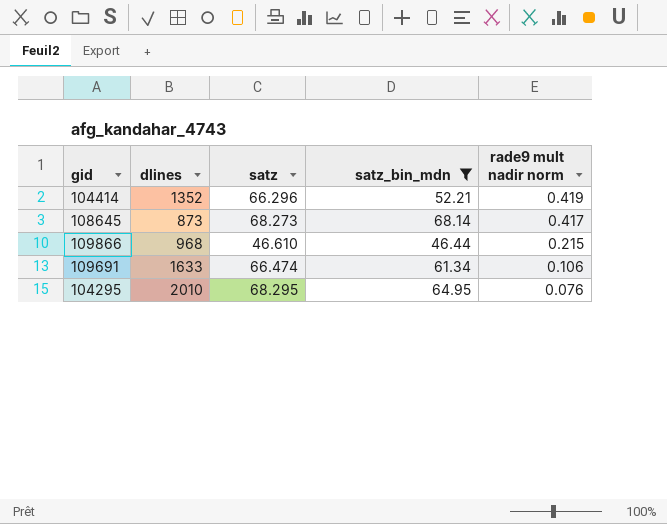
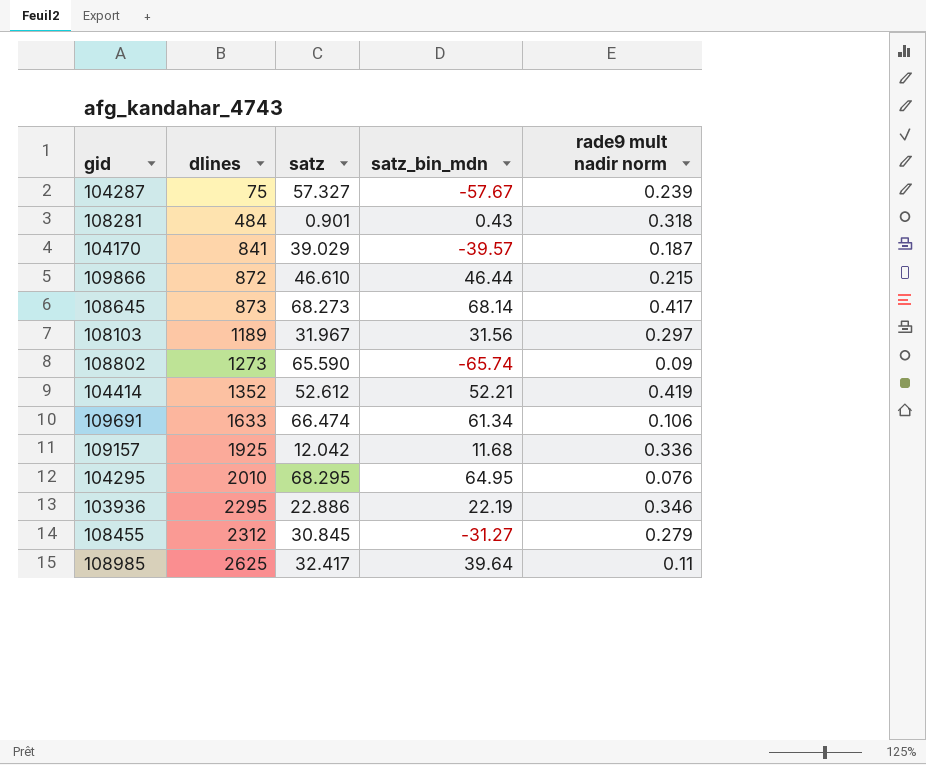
filter: satz_bin_mdn >= 46.44 -> none
row order: rade9 mult nadir norm descending -> dlines ascending
109866 | dlines: 968 -> 872
104414 | satz: 66.296 -> 52.612

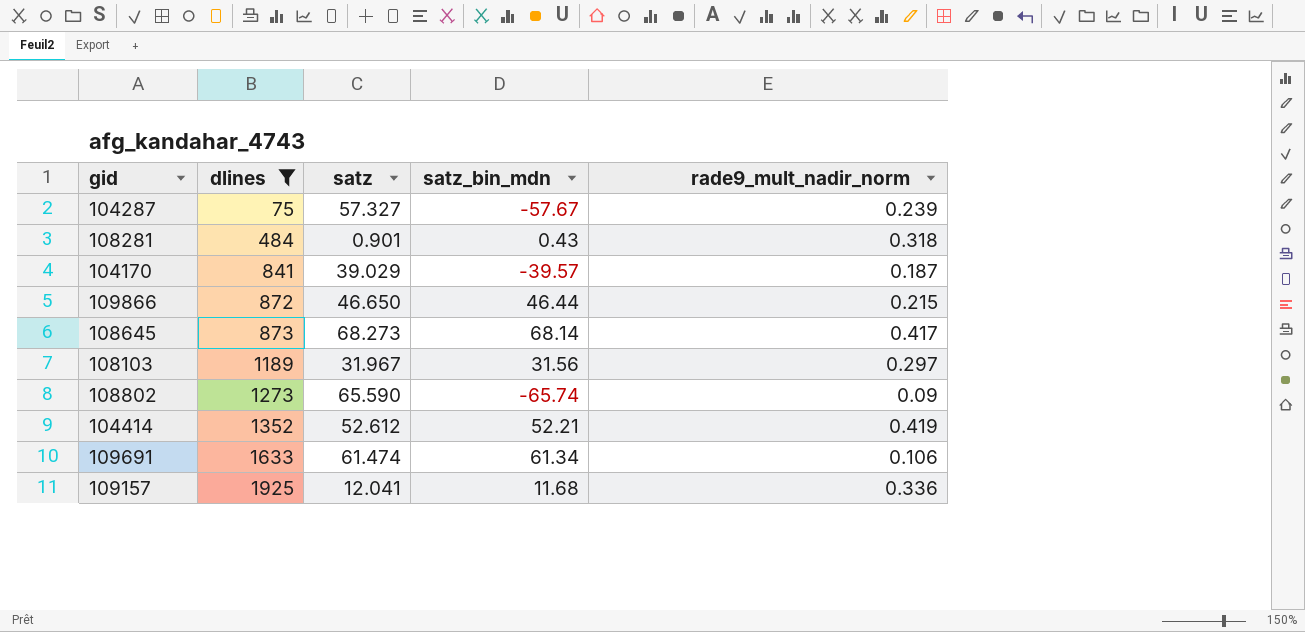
filter: none -> dlines <= 1925
column name: rade9 mult nadir norm -> rade9_mult_nadir_norm
109866 | satz: 46.610 -> 46.650
109691 | satz: 66.474 -> 61.474
109157 | satz: 12.042 -> 12.041

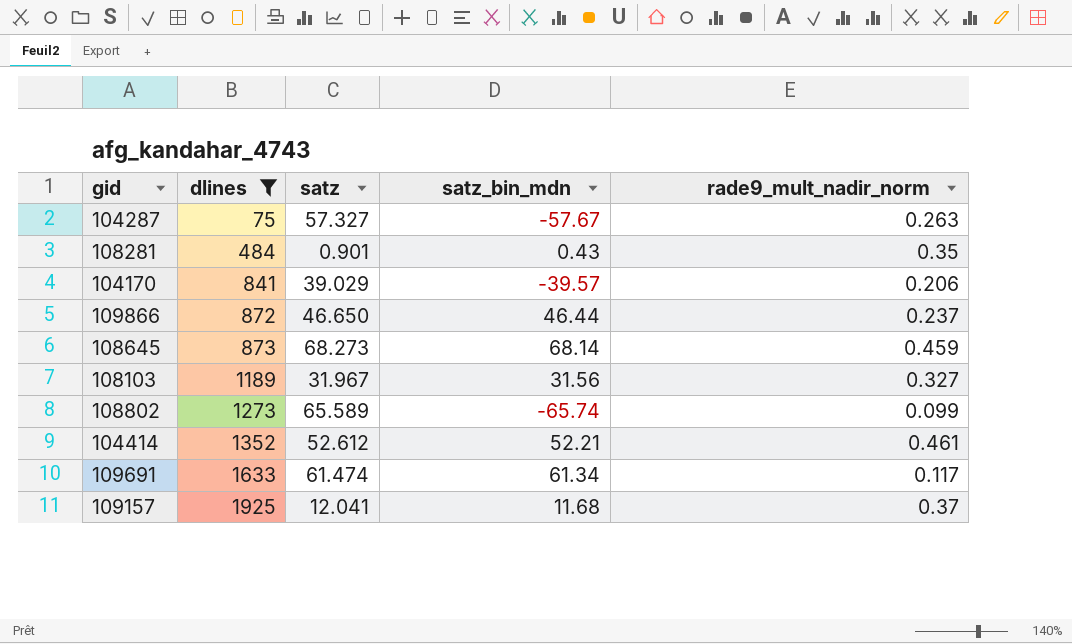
104287 | rade9_mult_nadir_norm: 0.239 -> 0.263
108281 | rade9_mult_nadir_norm: 0.318 -> 0.35
104170 | rade9_mult_nadir_norm: 0.187 -> 0.206
109866 | rade9_mult_nadir_norm: 0.215 -> 0.237
108645 | rade9_mult_nadir_norm: 0.417 -> 0.459
108103 | rade9_mult_nadir_norm: 0.297 -> 0.327
108802 | satz: 65.590 -> 65.589
108802 | rade9_mult_nadir_norm: 0.09 -> 0.099
104414 | rade9_mult_nadir_norm: 0.419 -> 0.461
109691 | rade9_mult_nadir_norm: 0.106 -> 0.117
109157 | rade9_mult_nadir_norm: 0.336 -> 0.37

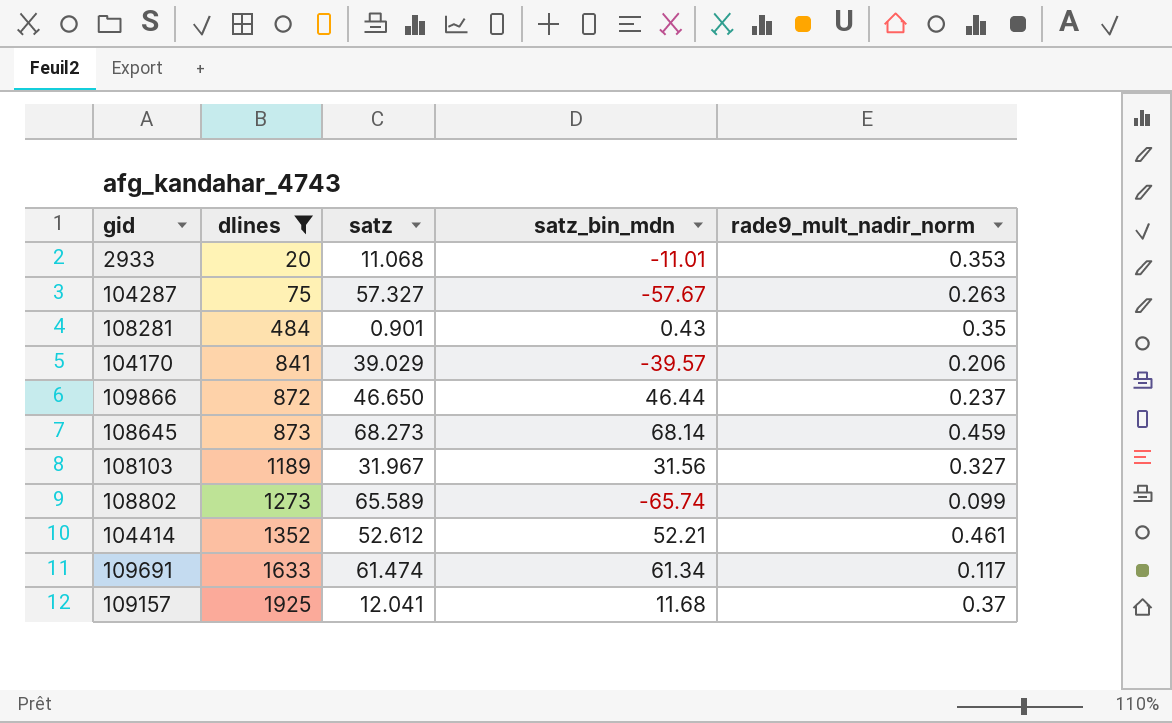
row 2933: none -> 20 | 11.068 | -11.01 | 0.353

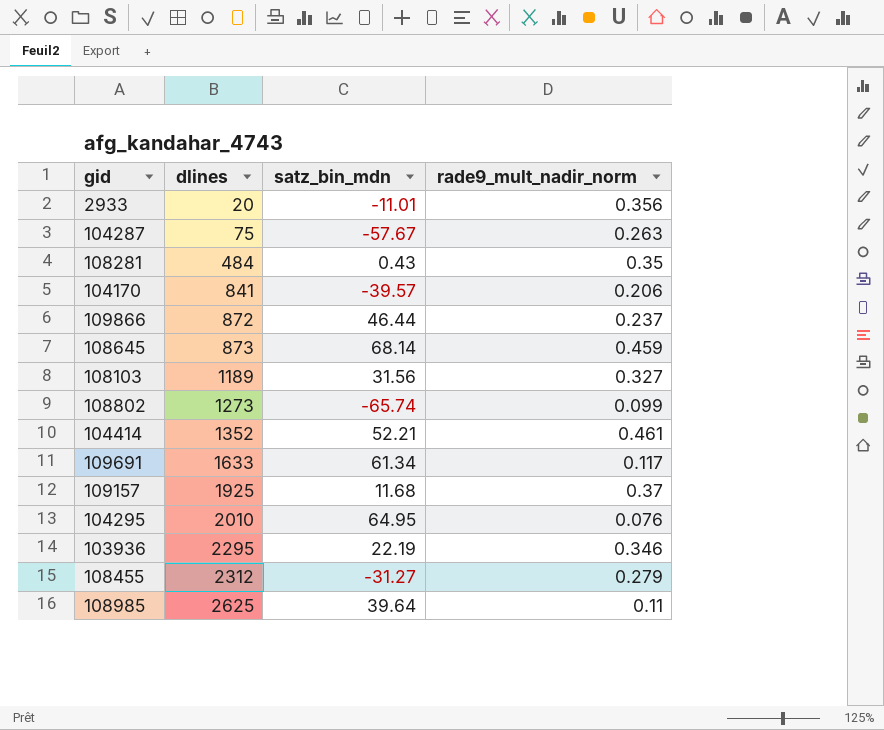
filter: dlines <= 1925 -> none
column satz | position: 3 -> none
2933 | rade9_mult_nadir_norm: 0.353 -> 0.356

